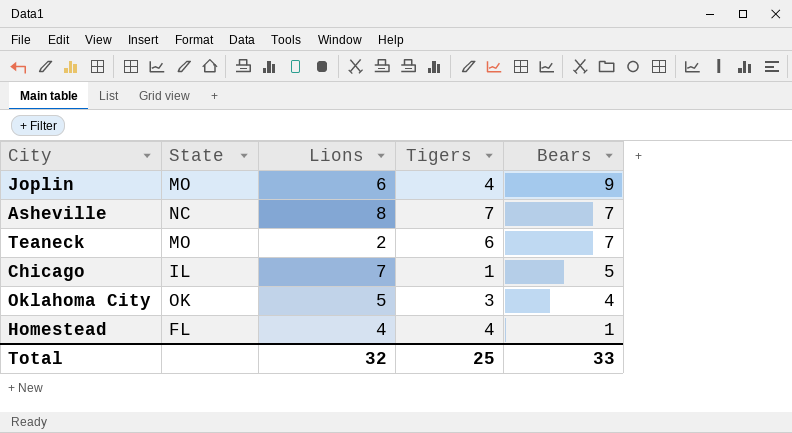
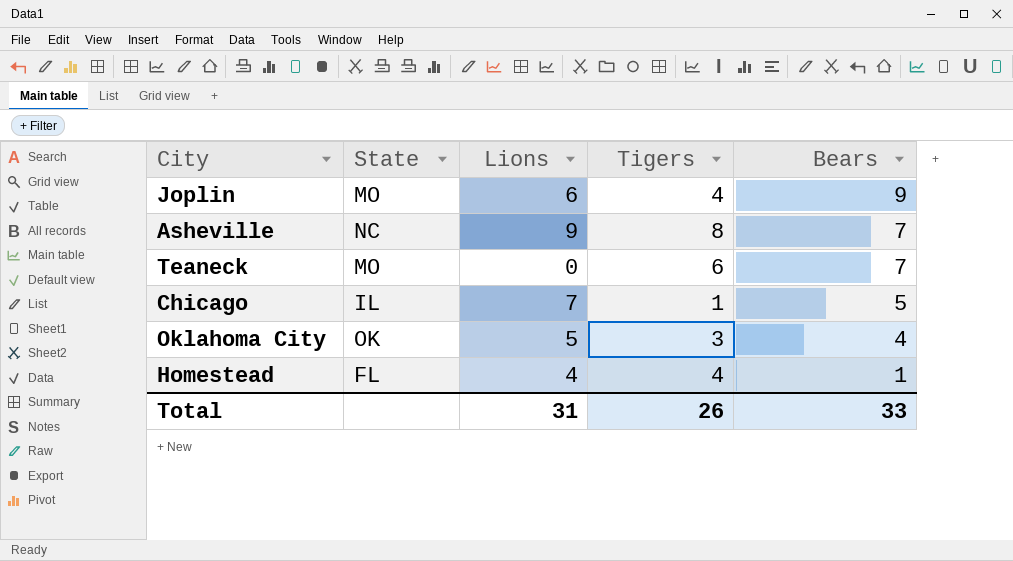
Asheville | Lions: 8 -> 9
Asheville | Tigers: 7 -> 8
Teaneck | Lions: 2 -> 0
Total | Lions: 32 -> 31
Total | Tigers: 25 -> 26

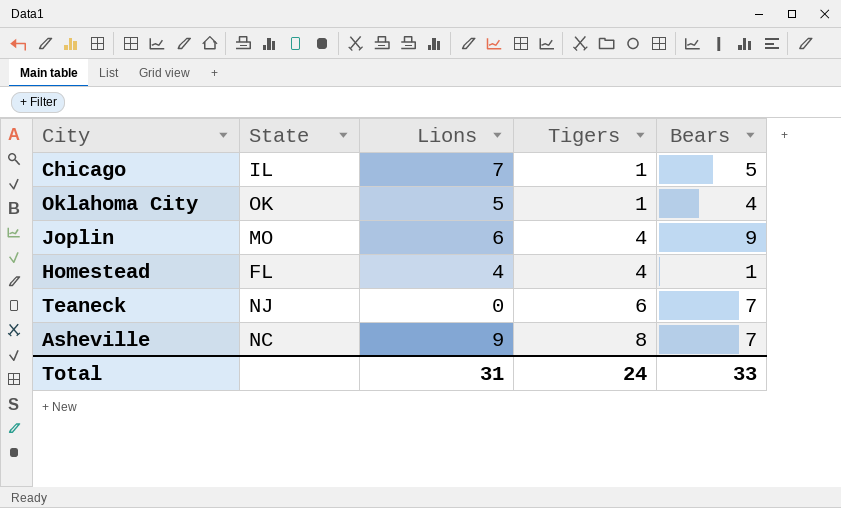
row order: Bears descending -> Tigers ascending
Oklahoma City | Tigers: 3 -> 1
Teaneck | State: MO -> NJ
Total | Tigers: 26 -> 24

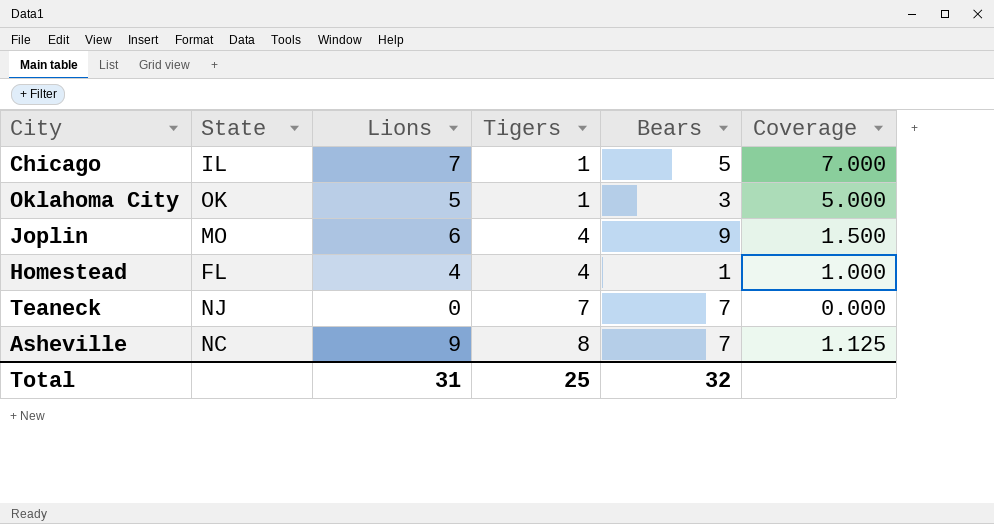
column Coverage | formula: none -> [Lions] / [Tigers]
Oklahoma City | Bears: 4 -> 3
Teaneck | Tigers: 6 -> 7
Total | Tigers: 24 -> 25
Total | Bears: 33 -> 32

